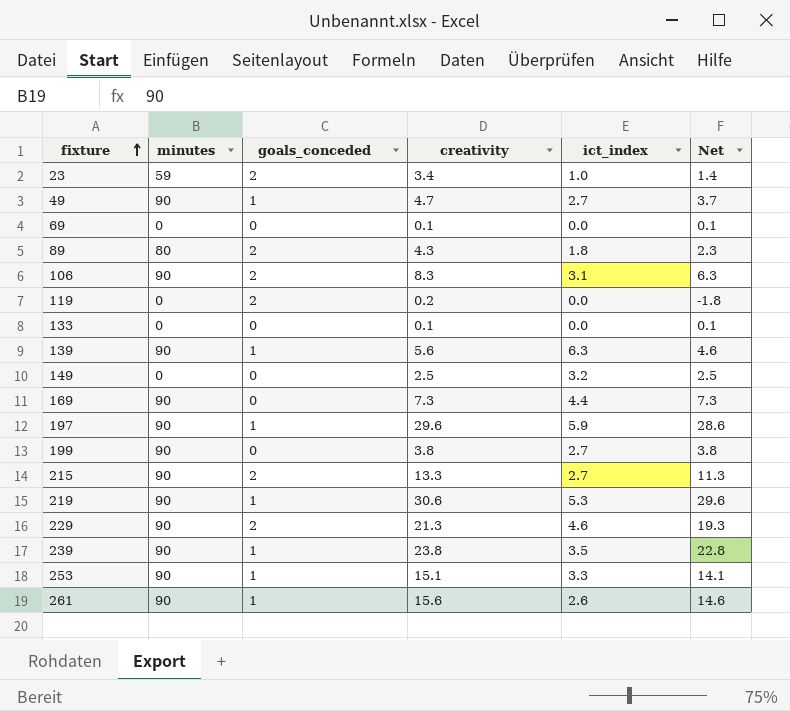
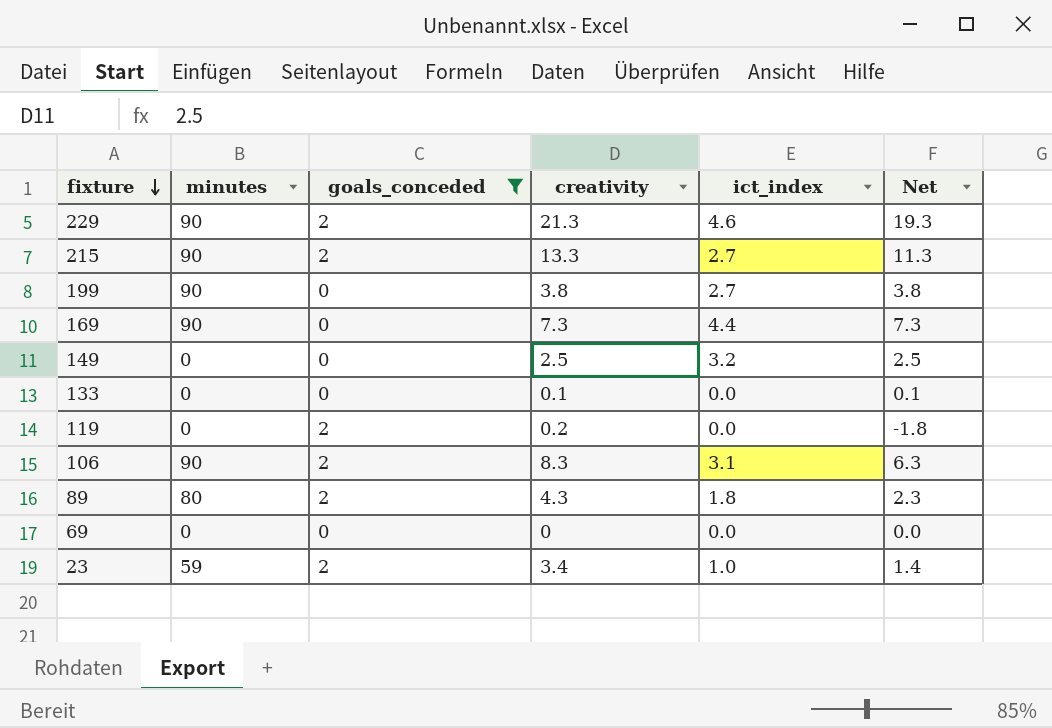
filter: none -> goals_conceded != 1
row order: fixture ascending -> fixture descending
69 | creativity: 0.1 -> 0
69 | Net: 0.1 -> 0.0

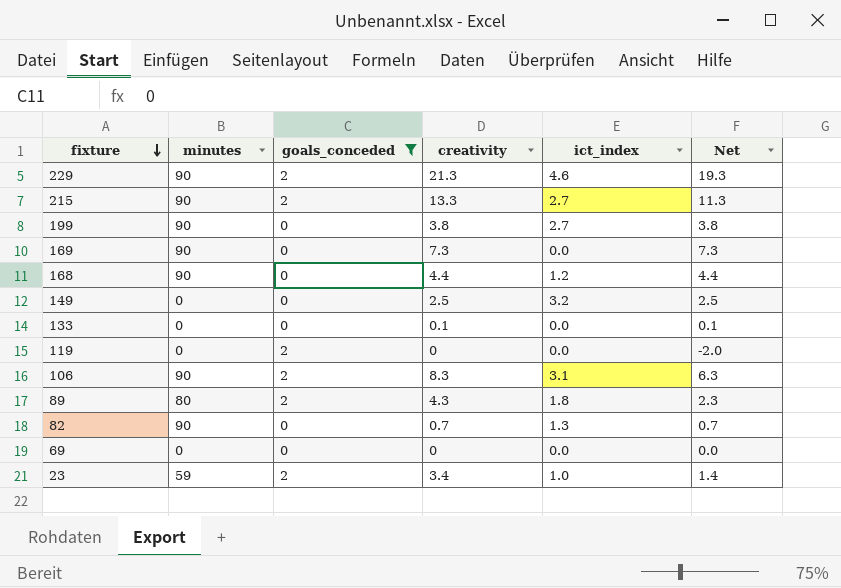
169 | ict_index: 4.4 -> 0.0
row 168: none -> 90 | 0 | 4.4 | 1.2 | 4.4
119 | creativity: 0.2 -> 0
119 | Net: -1.8 -> -2.0
row 82: none -> 90 | 0 | 0.7 | 1.3 | 0.7

